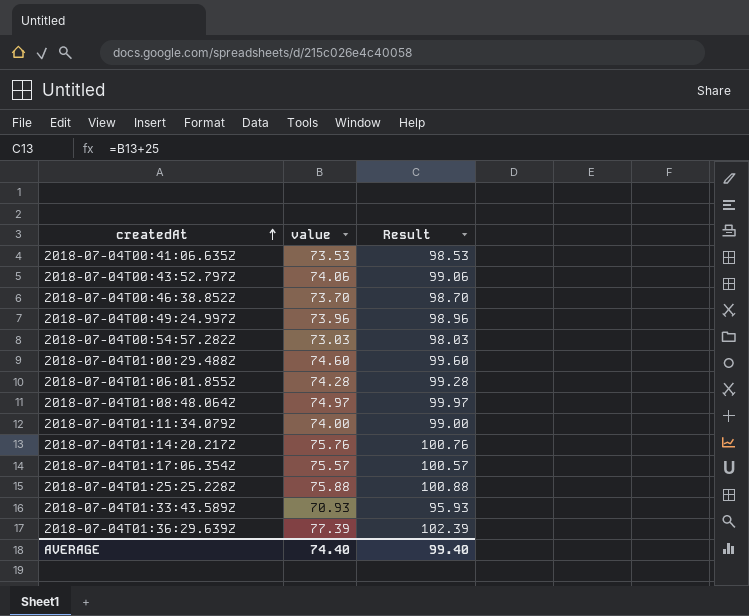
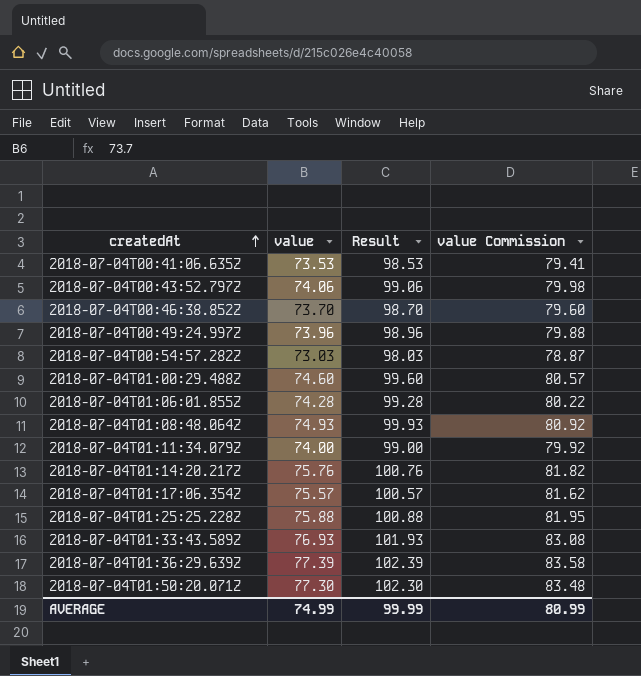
column value Commission | formula: none -> [value] * 1.08
2018-07-04T01:08:48.064Z | value: 74.97 -> 74.93
2018-07-04T01:08:48.064Z | Result: 99.97 -> 99.93
2018-07-04T01:33:43.589Z | value: 70.93 -> 76.93
2018-07-04T01:33:43.589Z | Result: 95.93 -> 101.93
row 2018-07-04T01:50:20.071Z: none -> 77.30 | 102.30 | 83.48
AVERAGE | value: 74.40 -> 74.99
AVERAGE | Result: 99.40 -> 99.99

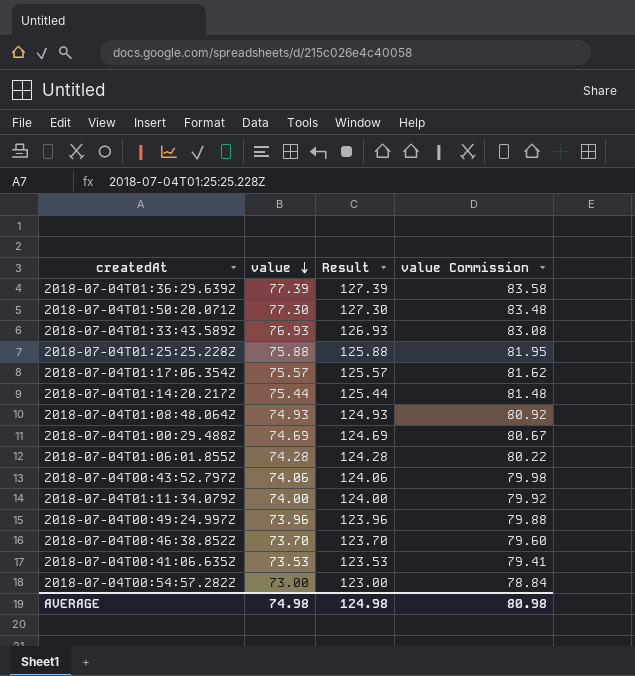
row order: createdAt ascending -> value descending
column Result | formula: [value] + 25 -> [value] + 50
2018-07-04T01:14:20.217Z | value: 75.76 -> 75.44
2018-07-04T01:14:20.217Z | value Commission: 81.82 -> 81.48
2018-07-04T01:00:29.488Z | value: 74.60 -> 74.69
2018-07-04T01:00:29.488Z | value Commission: 80.57 -> 80.67
2018-07-04T00:54:57.282Z | value: 73.03 -> 73.00
2018-07-04T00:54:57.282Z | value Commission: 78.87 -> 78.84
AVERAGE | value: 74.99 -> 74.98
AVERAGE | Result: 99.99 -> 124.98
AVERAGE | value Commission: 80.99 -> 80.98

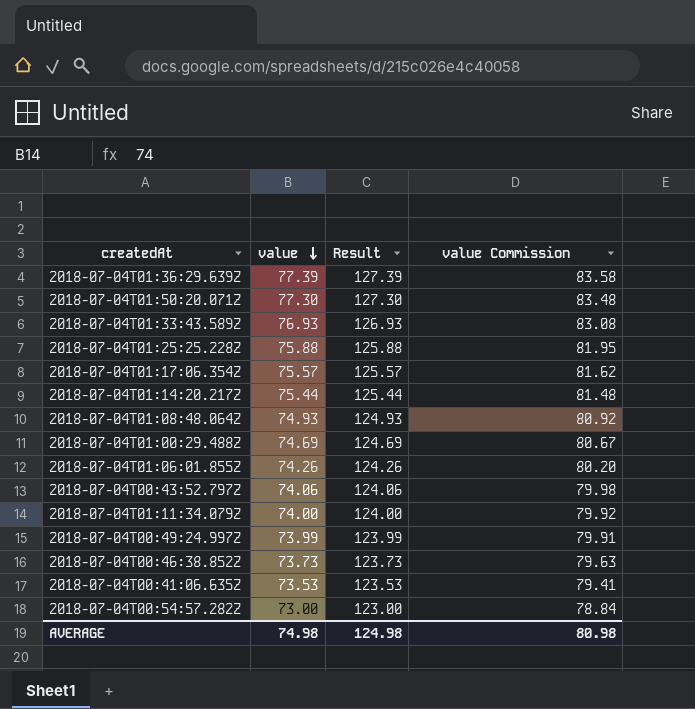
2018-07-04T01:06:01.855Z | value: 74.28 -> 74.26
2018-07-04T01:06:01.855Z | Result: 124.28 -> 124.26
2018-07-04T01:06:01.855Z | value Commission: 80.22 -> 80.20
2018-07-04T00:49:24.997Z | value: 73.96 -> 73.99
2018-07-04T00:49:24.997Z | Result: 123.96 -> 123.99
2018-07-04T00:49:24.997Z | value Commission: 79.88 -> 79.91
2018-07-04T00:46:38.852Z | value: 73.70 -> 73.73
2018-07-04T00:46:38.852Z | Result: 123.70 -> 123.73
2018-07-04T00:46:38.852Z | value Commission: 79.60 -> 79.63

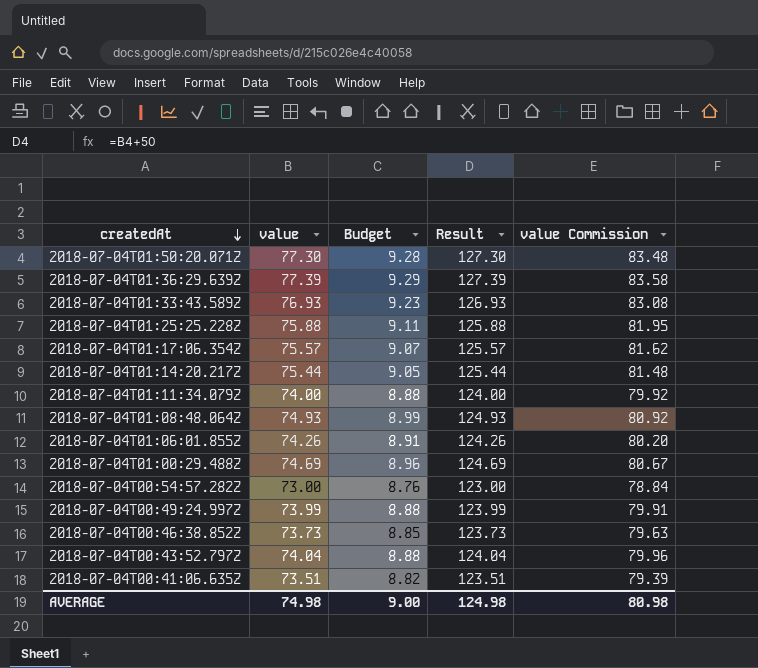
row order: value descending -> createdAt descending
column Budget | formula: none -> [value] * 0.12
2018-07-04T00:43:52.797Z | value: 74.06 -> 74.04
2018-07-04T00:43:52.797Z | Result: 124.06 -> 124.04
2018-07-04T00:43:52.797Z | value Commission: 79.98 -> 79.96
2018-07-04T00:41:06.635Z | value: 73.53 -> 73.51
2018-07-04T00:41:06.635Z | Result: 123.53 -> 123.51
2018-07-04T00:41:06.635Z | value Commission: 79.41 -> 79.39

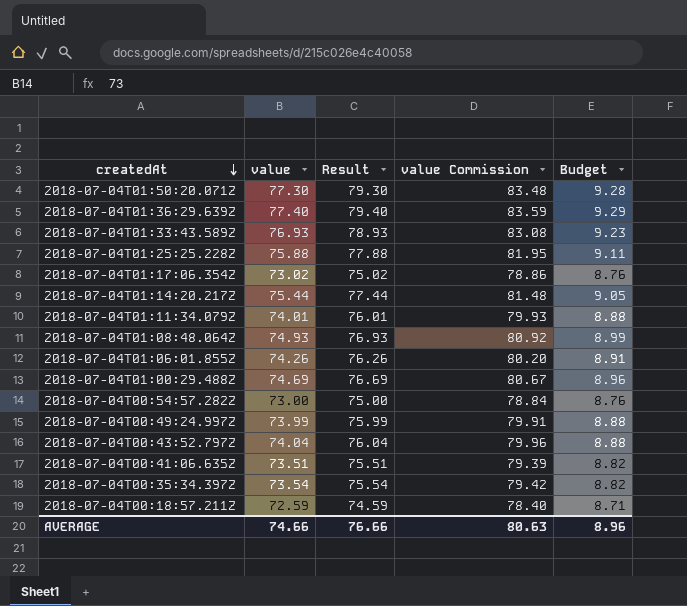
column Result | formula: [value] + 50 -> [value] + 2
column Budget | position: 3 -> 5
row 2018-07-04T00:46:38.852Z: 73.73 | 8.85 | 123.73 | 79.63 -> none
2018-07-04T01:36:29.639Z | value: 77.39 -> 77.40
2018-07-04T01:36:29.639Z | value Commission: 83.58 -> 83.59
2018-07-04T01:17:06.354Z | value: 75.57 -> 73.02
2018-07-04T01:17:06.354Z | value Commission: 81.62 -> 78.86
2018-07-04T01:17:06.354Z | Budget: 9.07 -> 8.76
2018-07-04T01:11:34.079Z | value: 74.00 -> 74.01
2018-07-04T01:11:34.079Z | value Commission: 79.92 -> 79.93
row 2018-07-04T00:35:34.397Z: none -> 73.54 | 75.54 | 79.42 | 8.82
row 2018-07-04T00:18:57.211Z: none -> 72.59 | 74.59 | 78.40 | 8.71
AVERAGE | value: 74.98 -> 74.66
AVERAGE | Result: 124.98 -> 76.66
AVERAGE | value Commission: 80.98 -> 80.63
AVERAGE | Budget: 9.00 -> 8.96

